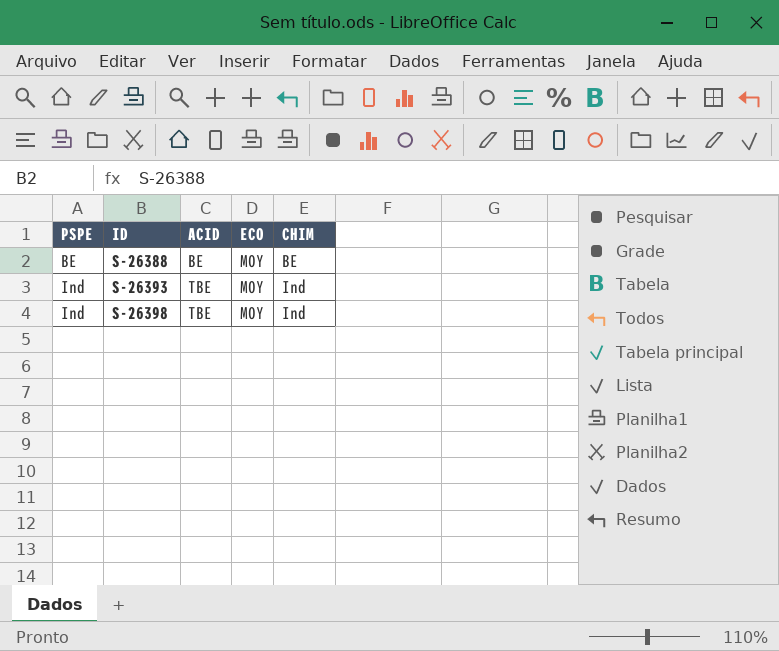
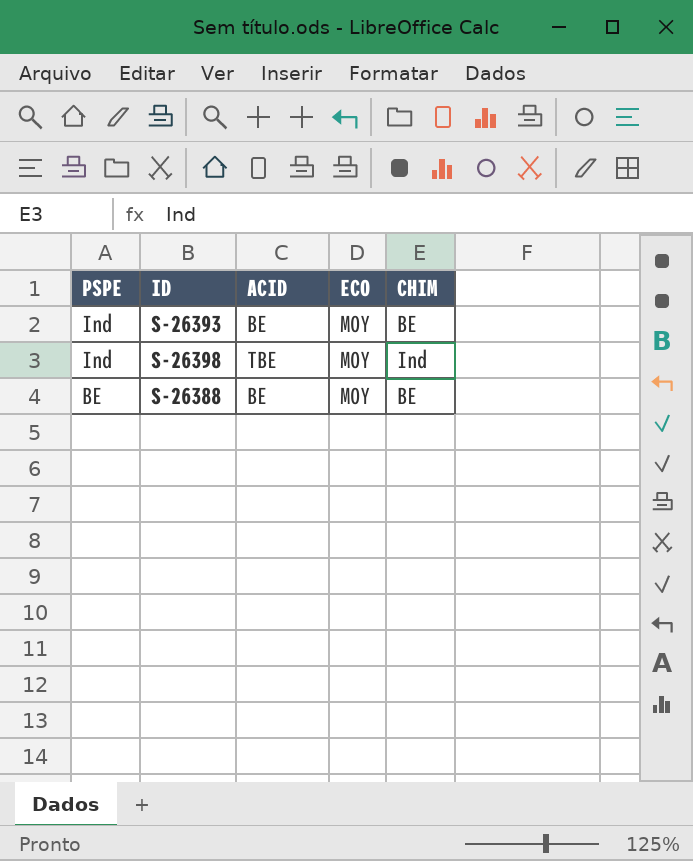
row order: PSPE ascending -> PSPE descending
S-26393 | ACID: TBE -> BE
S-26393 | CHIM: Ind -> BE

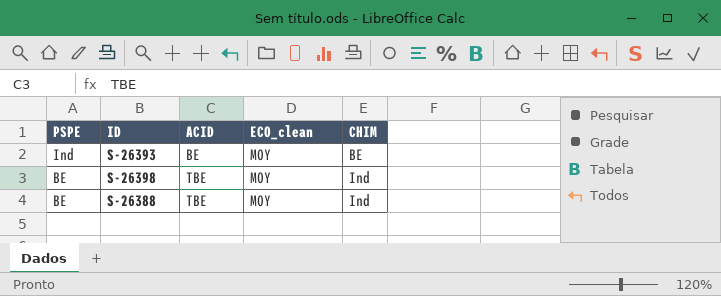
column name: ECO -> ECO_clean
S-26398 | PSPE: Ind -> BE
S-26388 | ACID: BE -> TBE
S-26388 | CHIM: BE -> Ind

